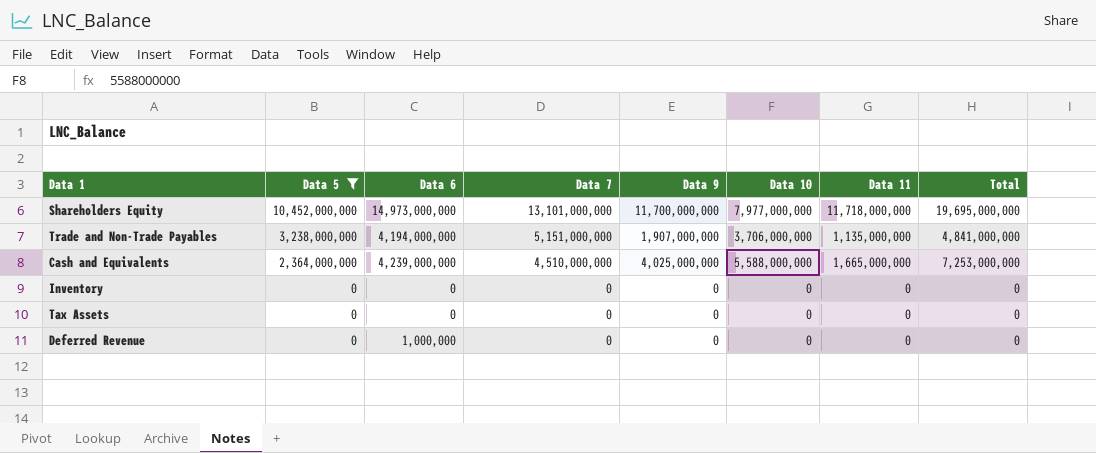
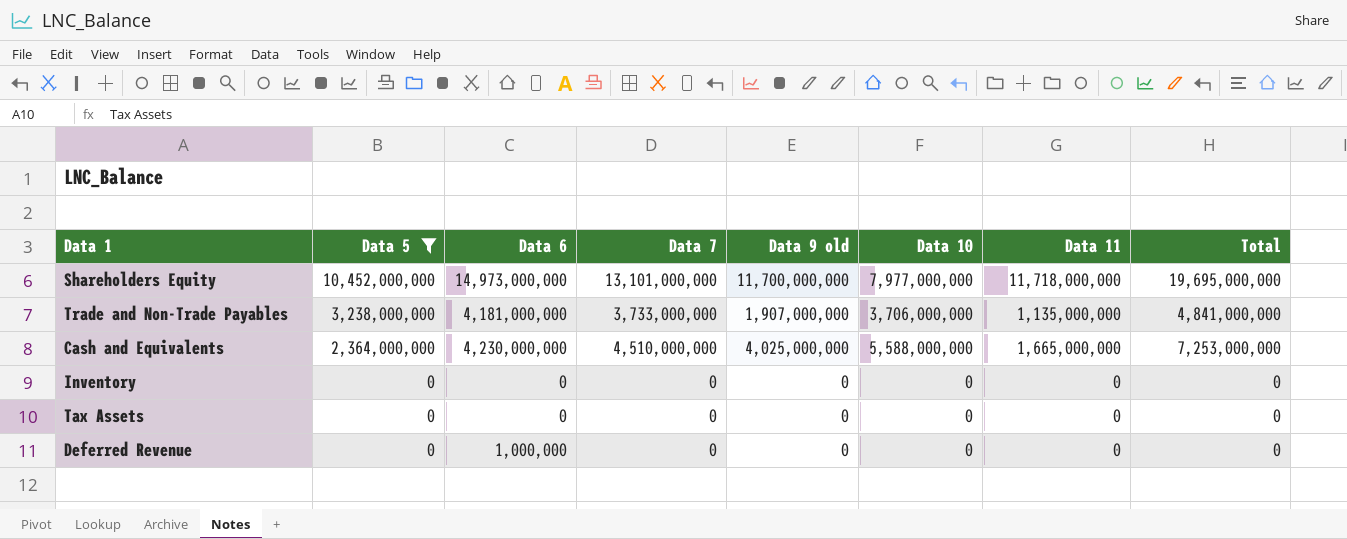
column name: Data 9 -> Data 9 old
Trade and Non-Trade Payables | Data 6: 4,194,000,000 -> 4,181,000,000
Trade and Non-Trade Payables | Data 7: 5,151,000,000 -> 3,733,000,000
Cash and Equivalents | Data 6: 4,239,000,000 -> 4,230,000,000

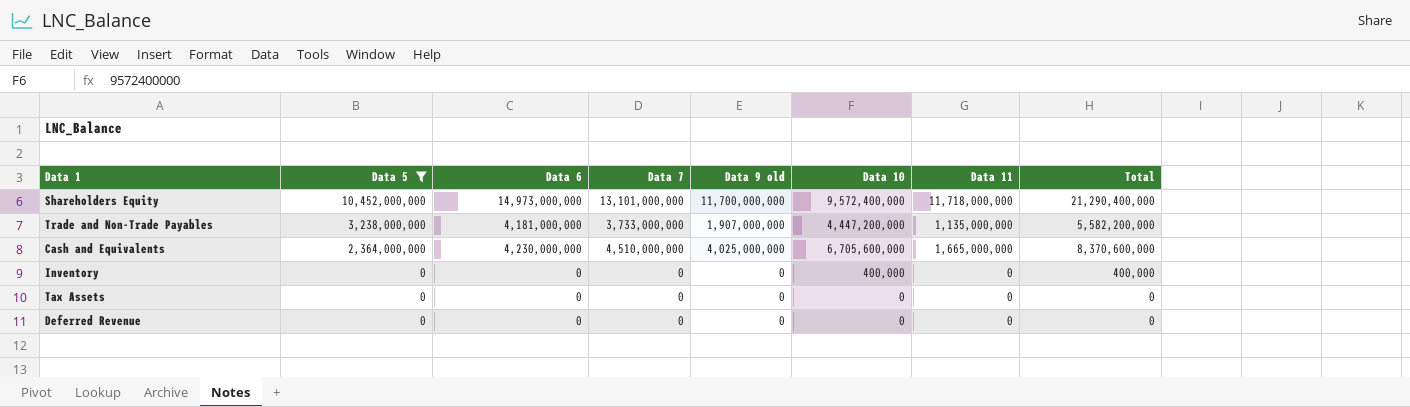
Shareholders Equity | Data 10: 7,977,000,000 -> 9,572,400,000
Shareholders Equity | Total: 19,695,000,000 -> 21,290,400,000
Trade and Non-Trade Payables | Data 10: 3,706,000,000 -> 4,447,200,000
Trade and Non-Trade Payables | Total: 4,841,000,000 -> 5,582,200,000
Cash and Equivalents | Data 10: 5,588,000,000 -> 6,705,600,000
Cash and Equivalents | Total: 7,253,000,000 -> 8,370,600,000
Inventory | Data 10: 0 -> 400,000
Inventory | Total: 0 -> 400,000
Deferred Revenue | Data 6: 1,000,000 -> 0

